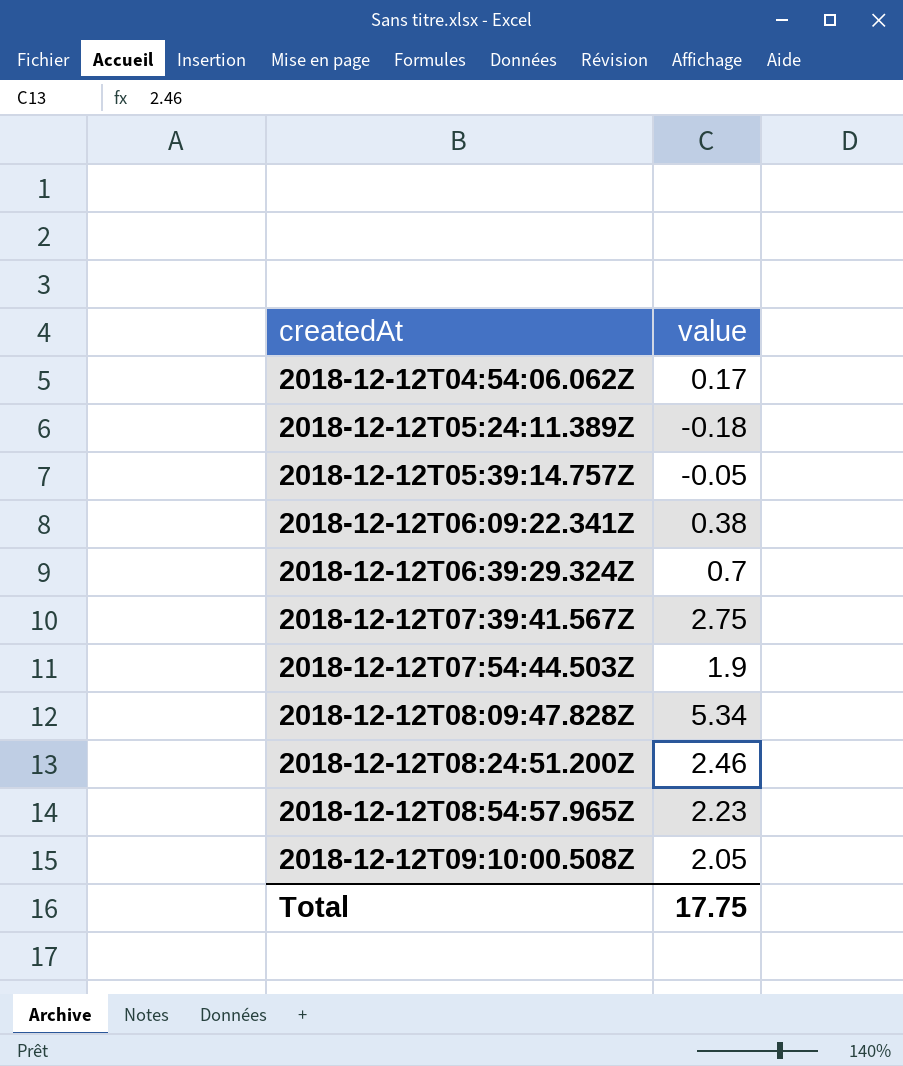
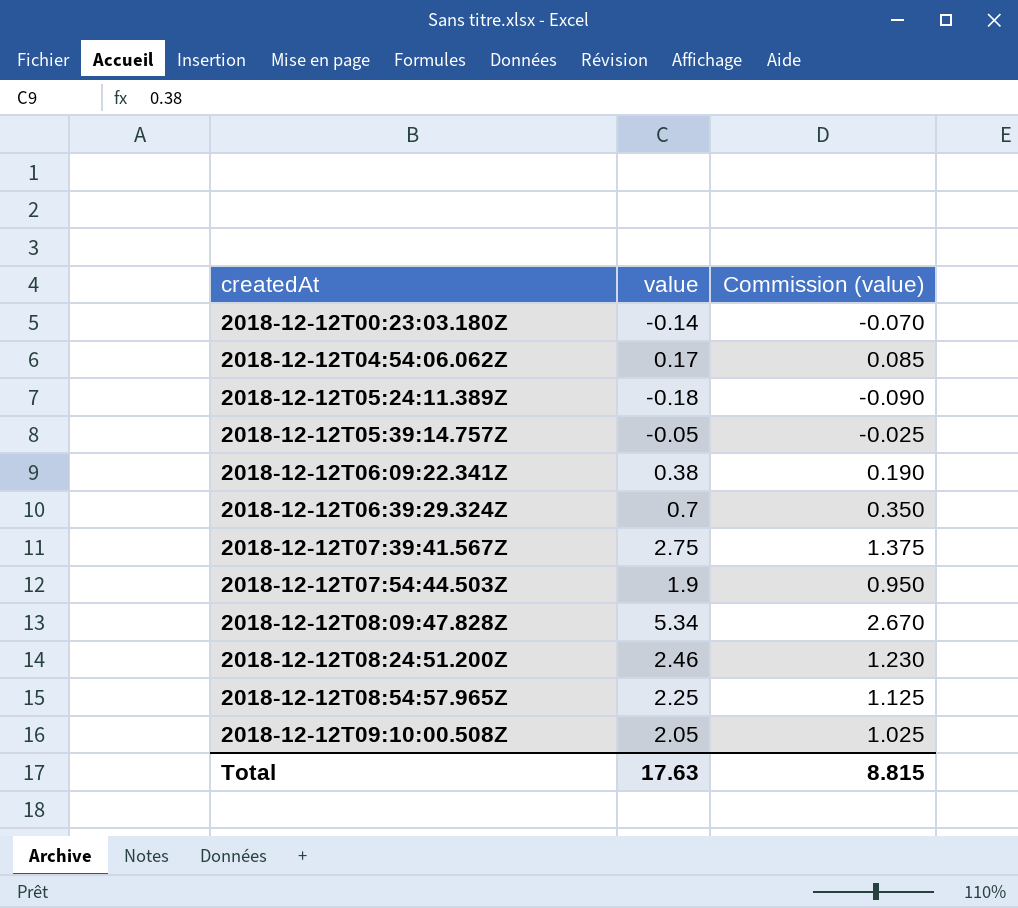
column Commission (value) | formula: none -> [value] * 0.5
row 2018-12-12T00:23:03.180Z: none -> -0.14 | -0.070
2018-12-12T08:54:57.965Z | value: 2.23 -> 2.25
Total | value: 17.75 -> 17.63

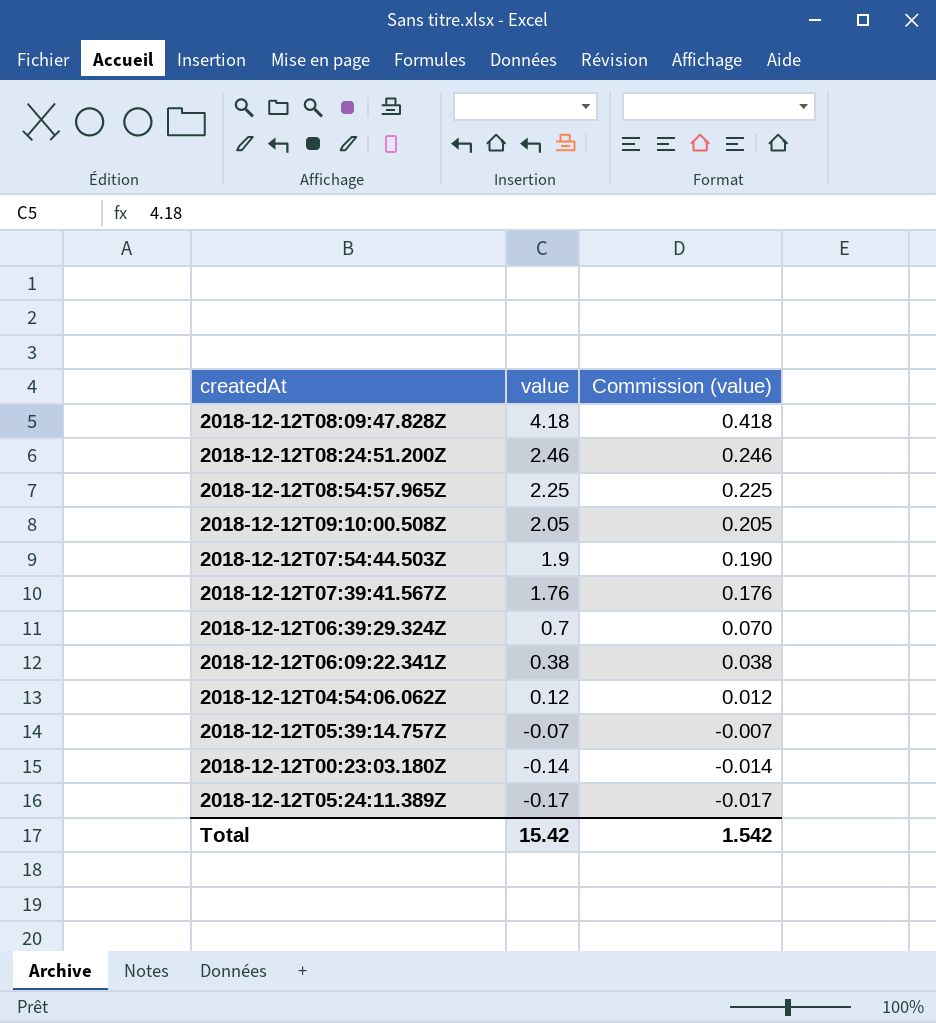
row order: createdAt ascending -> value descending
column Commission (value) | formula: [value] * 0.5 -> [value] * 0.1
2018-12-12T08:09:47.828Z | value: 5.34 -> 4.18
2018-12-12T07:39:41.567Z | value: 2.75 -> 1.76
2018-12-12T04:54:06.062Z | value: 0.17 -> 0.12
2018-12-12T05:39:14.757Z | value: -0.05 -> -0.07
2018-12-12T05:24:11.389Z | value: -0.18 -> -0.17
Total | value: 17.63 -> 15.42
Total | Commission (value): 8.815 -> 1.542

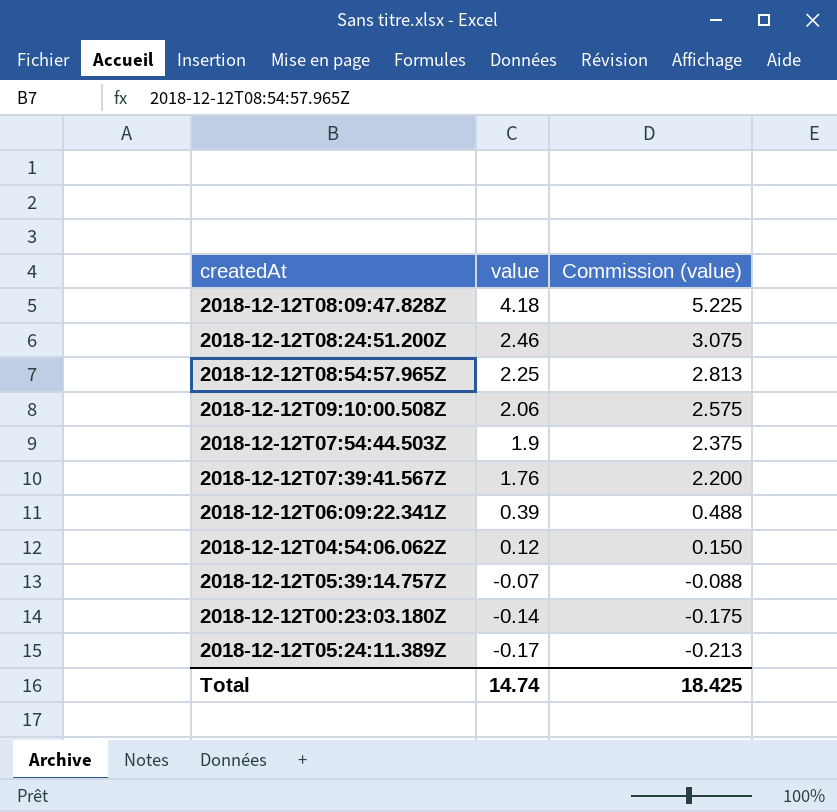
column Commission (value) | formula: [value] * 0.1 -> [value] * 1.25
row 2018-12-12T06:39:29.324Z: 0.7 | 0.070 -> none
2018-12-12T09:10:00.508Z | value: 2.05 -> 2.06
2018-12-12T06:09:22.341Z | value: 0.38 -> 0.39
Total | value: 15.42 -> 14.74
Total | Commission (value): 1.542 -> 18.425

